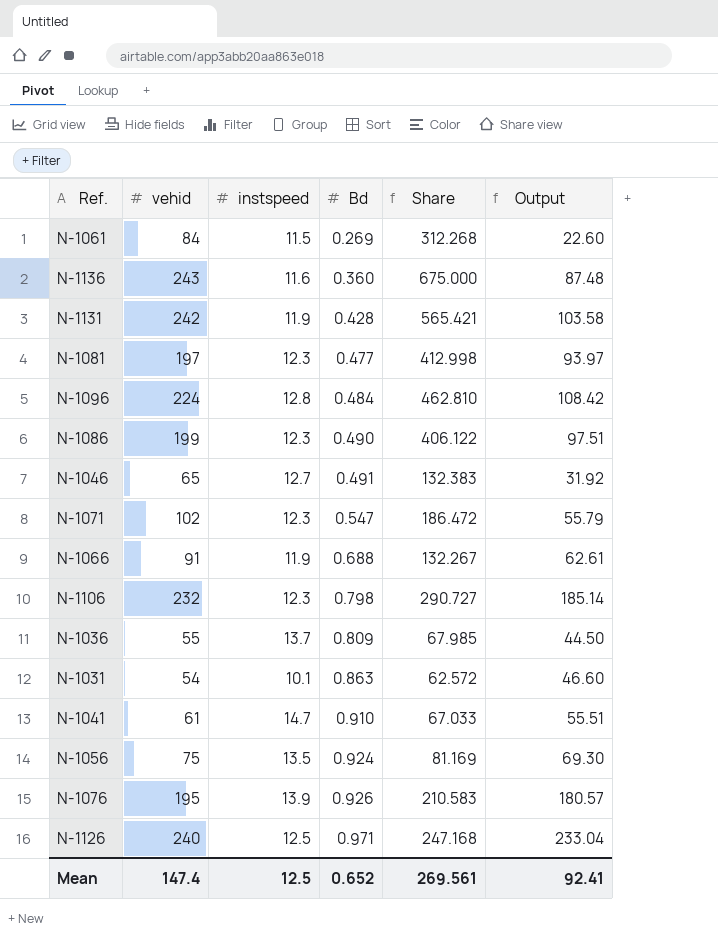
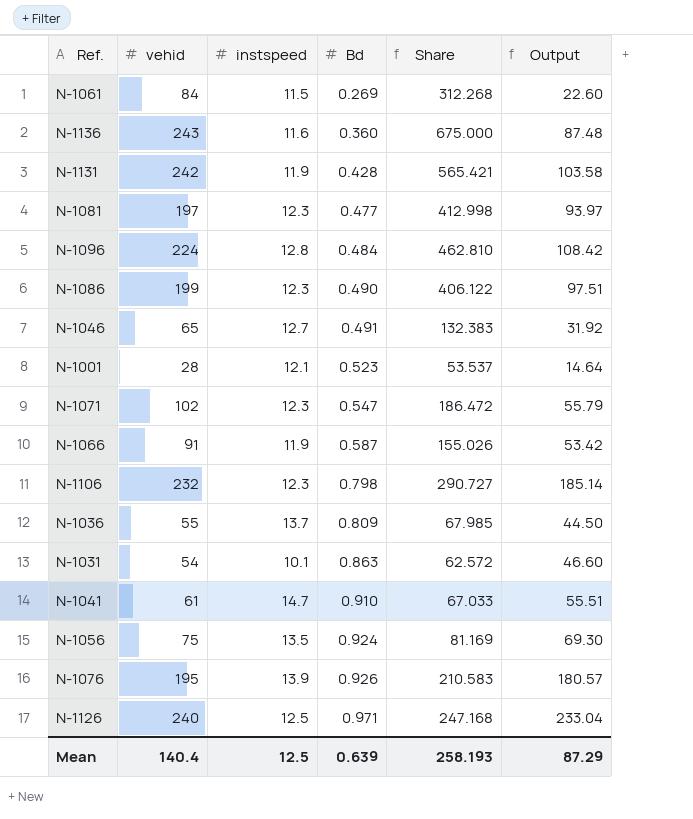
row N-1001: none -> 28 | 12.1 | 0.523 | 53.537 | 14.64
N-1066 | Bd: 0.688 -> 0.587
N-1066 | Share: 132.267 -> 155.026
N-1066 | Output: 62.61 -> 53.42
Mean | vehid: 147.4 -> 140.4
Mean | Bd: 0.652 -> 0.639
Mean | Share: 269.561 -> 258.193
Mean | Output: 92.41 -> 87.29

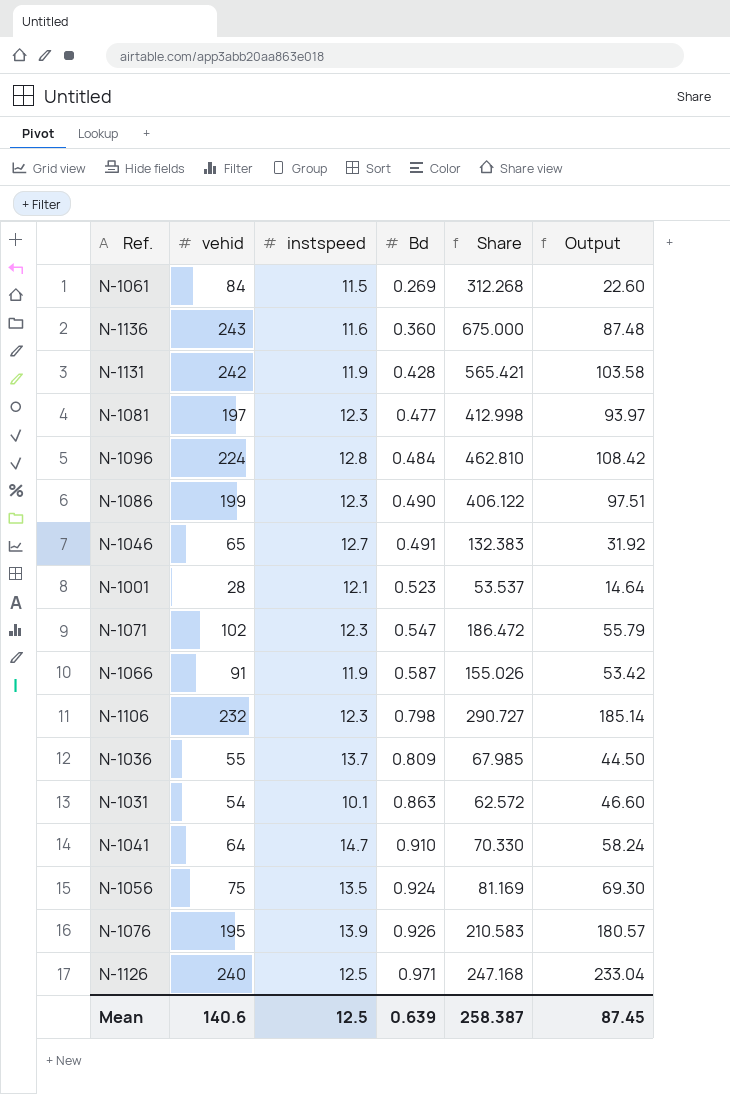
N-1041 | vehid: 61 -> 64
N-1041 | Share: 67.033 -> 70.330
N-1041 | Output: 55.51 -> 58.24
Mean | vehid: 140.4 -> 140.6
Mean | Share: 258.193 -> 258.387
Mean | Output: 87.29 -> 87.45

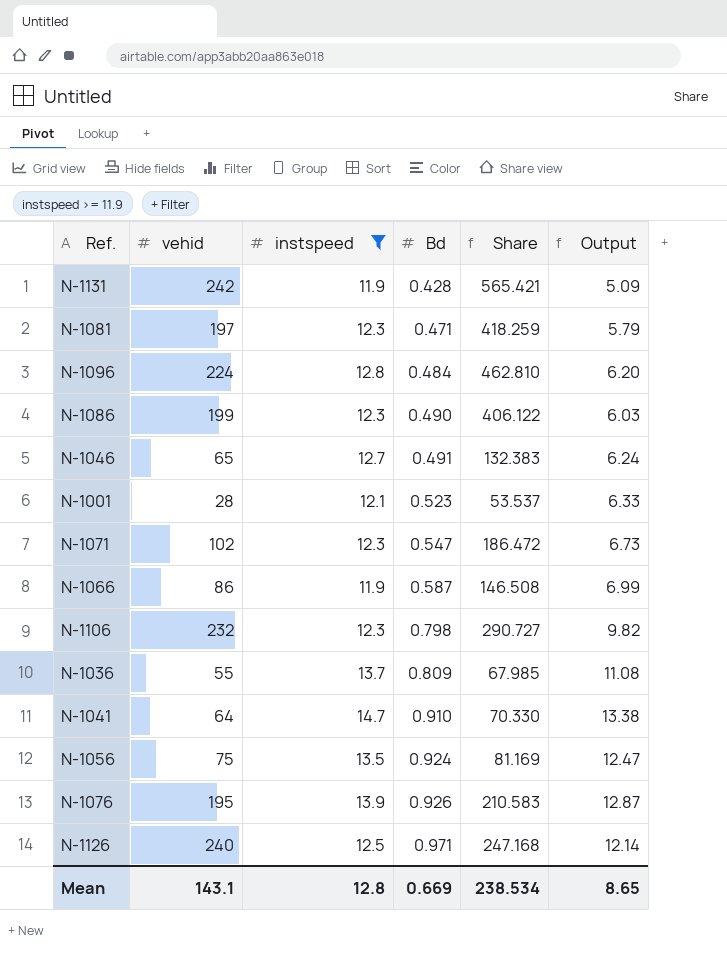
filter: none -> instspeed >= 11.9
column Output | formula: [vehid] * [Bd] -> [instspeed] * [Bd]
N-1081 | Bd: 0.477 -> 0.471
N-1081 | Share: 412.998 -> 418.259
N-1066 | vehid: 91 -> 86
N-1066 | Share: 155.026 -> 146.508
Mean | vehid: 140.6 -> 143.1
Mean | instspeed: 12.5 -> 12.8
Mean | Bd: 0.639 -> 0.669
Mean | Share: 258.387 -> 238.534
Mean | Output: 87.45 -> 8.65

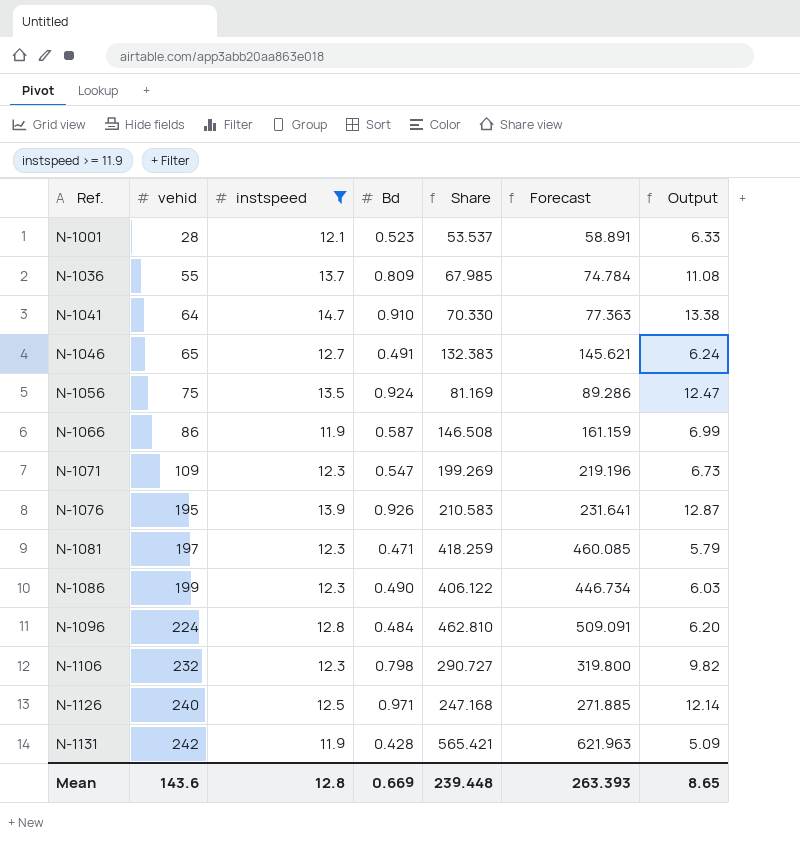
row order: Bd ascending -> Ref. ascending
column Forecast | formula: none -> [Share] * 1.1
N-1071 | vehid: 102 -> 109
N-1071 | Share: 186.472 -> 199.269
Mean | vehid: 143.1 -> 143.6
Mean | Share: 238.534 -> 239.448

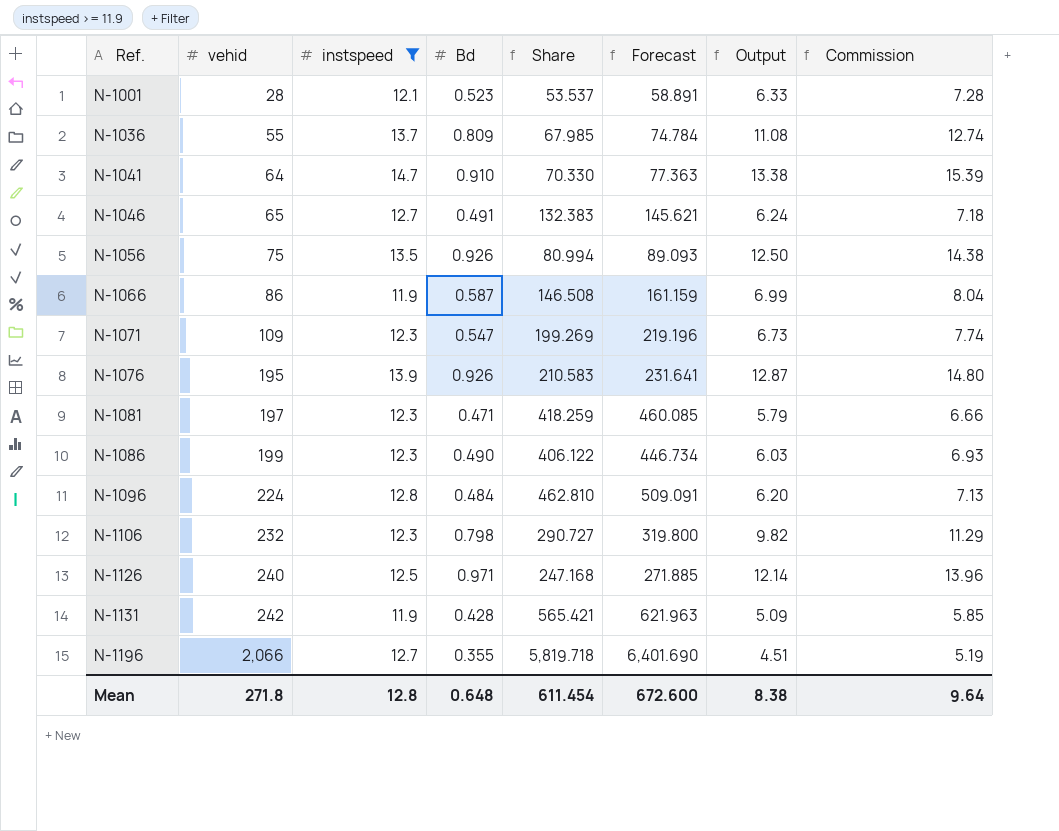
column Commission | formula: none -> [Output] * 1.15
N-1056 | Bd: 0.924 -> 0.926
N-1056 | Share: 81.169 -> 80.994
N-1056 | Forecast: 89.286 -> 89.093
N-1056 | Output: 12.47 -> 12.50
row N-1196: none -> 2,066 | 12.7 | 0.355 | 5,819.718 | 6,401.690 | 4.51 | 5.19
Mean | vehid: 143.6 -> 271.8
Mean | Bd: 0.669 -> 0.648
Mean | Share: 239.448 -> 611.454
Mean | Forecast: 263.393 -> 672.600
Mean | Output: 8.65 -> 8.38

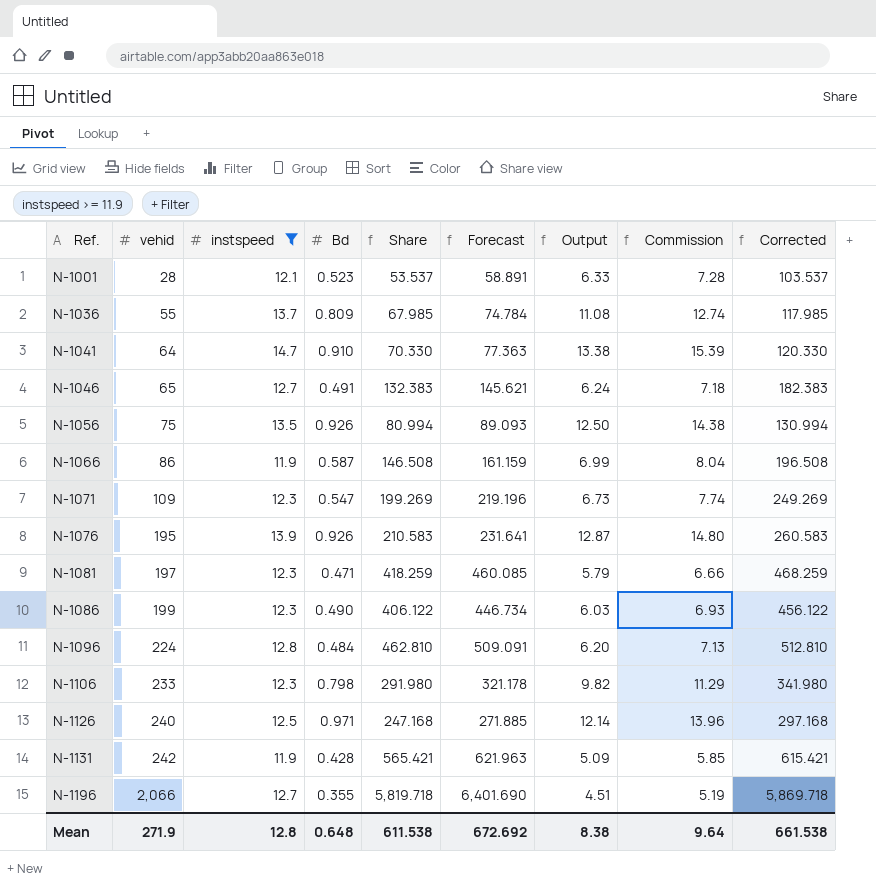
column Corrected | formula: none -> [Share] + 50
N-1106 | vehid: 232 -> 233
N-1106 | Share: 290.727 -> 291.980
N-1106 | Forecast: 319.800 -> 321.178
Mean | vehid: 271.8 -> 271.9
Mean | Share: 611.454 -> 611.538
Mean | Forecast: 672.600 -> 672.692

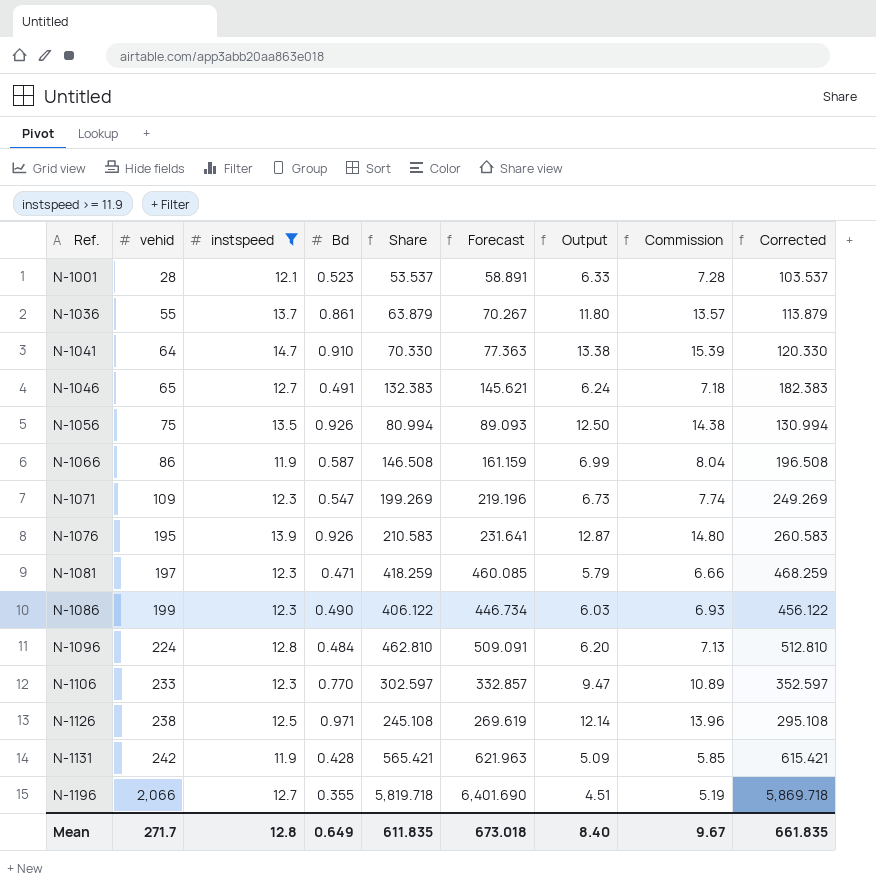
N-1036 | Bd: 0.809 -> 0.861
N-1036 | Share: 67.985 -> 63.879
N-1036 | Forecast: 74.784 -> 70.267
N-1036 | Output: 11.08 -> 11.80
N-1036 | Commission: 12.74 -> 13.57
N-1036 | Corrected: 117.985 -> 113.879
N-1106 | Bd: 0.798 -> 0.770
N-1106 | Share: 291.980 -> 302.597
N-1106 | Forecast: 321.178 -> 332.857
N-1106 | Output: 9.82 -> 9.47
N-1106 | Commission: 11.29 -> 10.89
N-1106 | Corrected: 341.980 -> 352.597
N-1126 | vehid: 240 -> 238
N-1126 | Share: 247.168 -> 245.108
N-1126 | Forecast: 271.885 -> 269.619
N-1126 | Corrected: 297.168 -> 295.108
Mean | vehid: 271.9 -> 271.7
Mean | Bd: 0.648 -> 0.649
Mean | Share: 611.538 -> 611.835
Mean | Forecast: 672.692 -> 673.018
Mean | Output: 8.38 -> 8.40
Mean | Commission: 9.64 -> 9.67
Mean | Corrected: 661.538 -> 661.835

